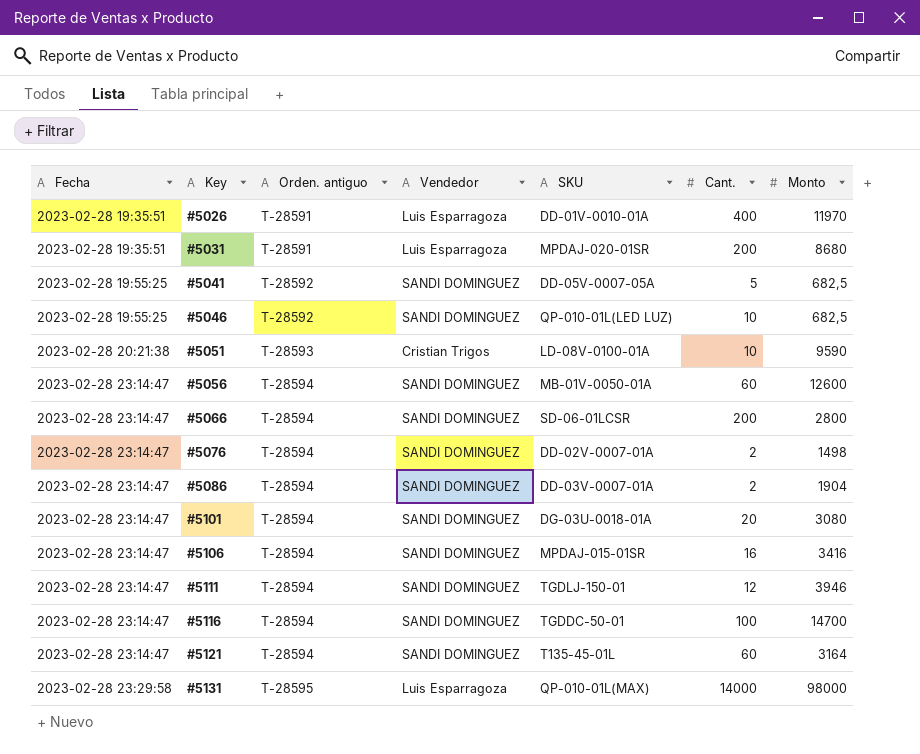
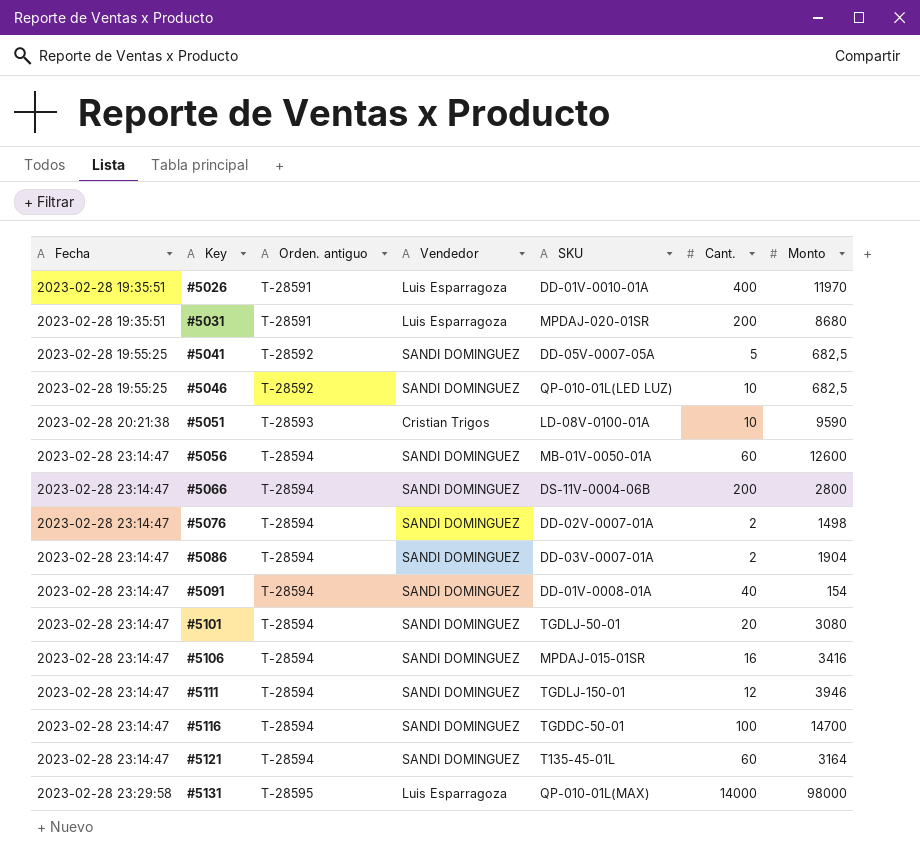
#5066 | SKU: SD-06-01LCSR -> DS-11V-0004-06B
row #5091: none -> 2023-02-28 23:14:47 | T-28594 | SANDI DOMINGUEZ | DD-01V-0008-01A | 40 | 154
#5101 | SKU: DG-03U-0018-01A -> TGDLJ-50-01

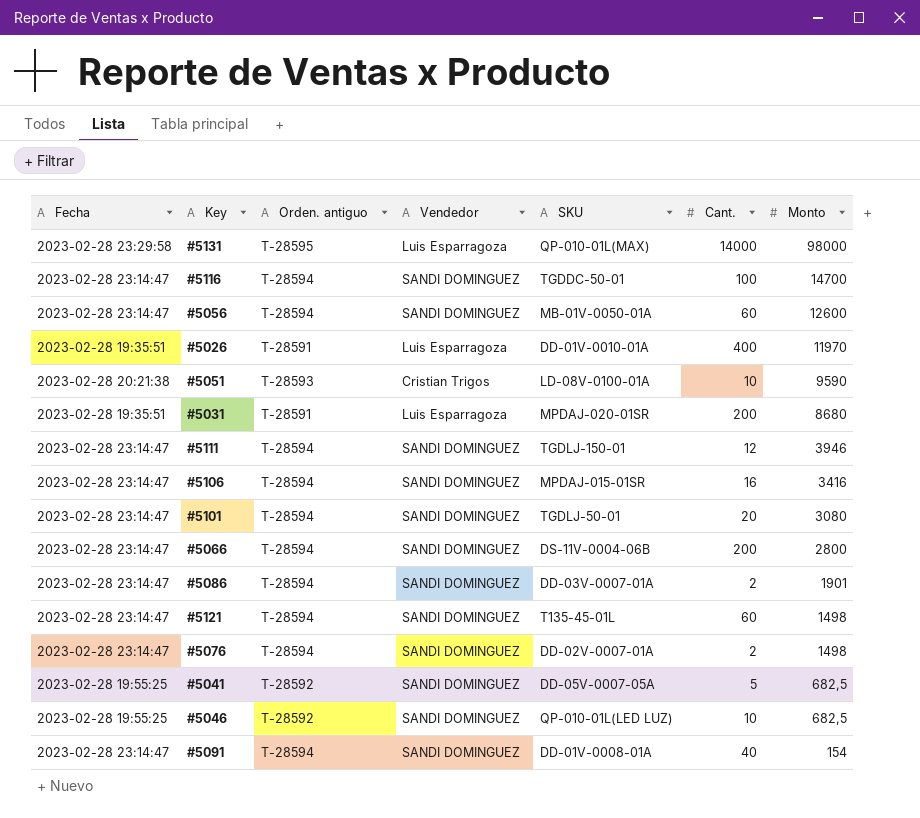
row order: Fecha ascending -> Monto descending
#5086 | Monto: 1904 -> 1901
#5121 | Monto: 3164 -> 1498

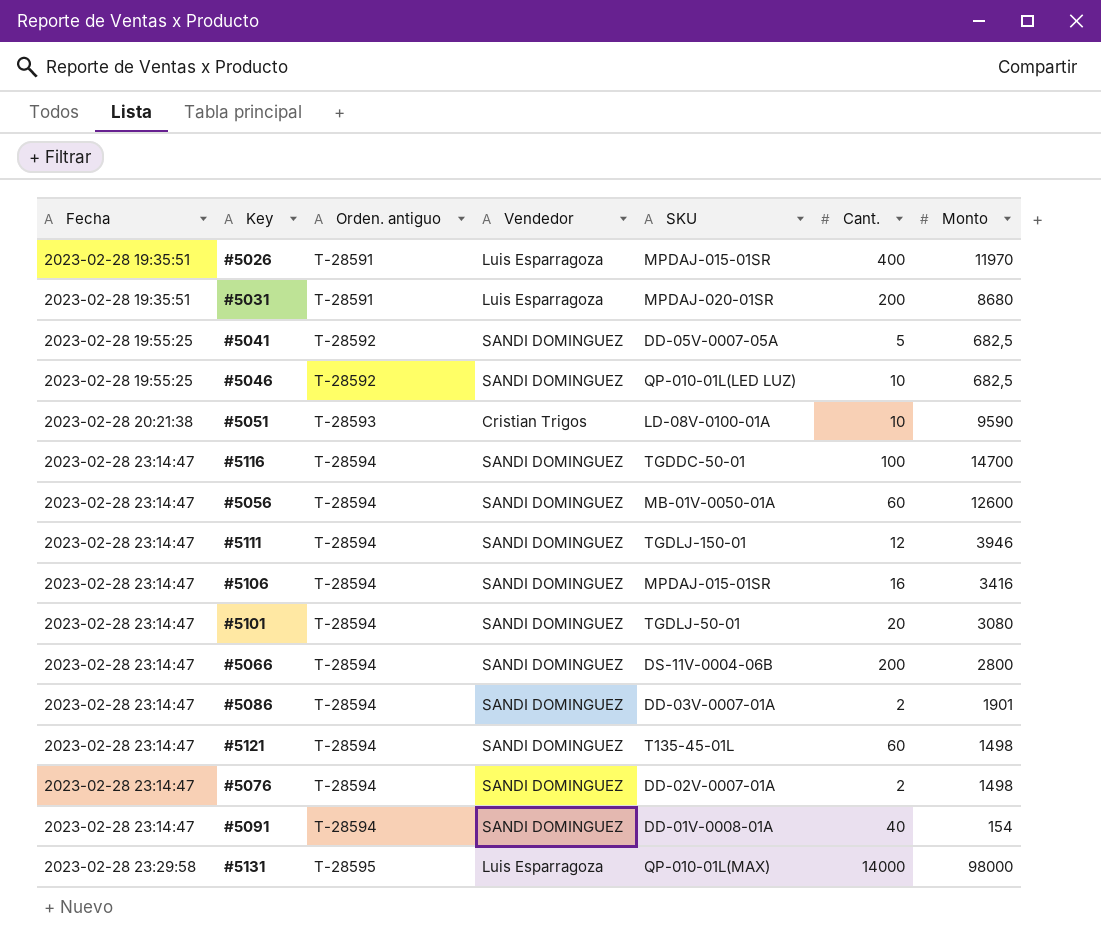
row order: Monto descending -> Fecha ascending
#5026 | SKU: DD-01V-0010-01A -> MPDAJ-015-01SR

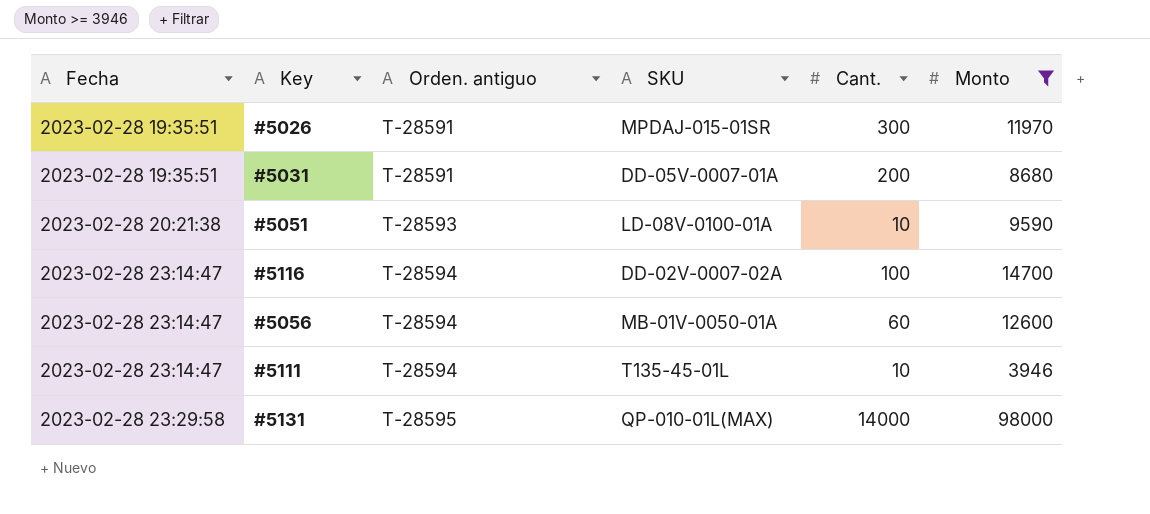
filter: none -> Monto >= 3946
column Vendedor | position: 4 -> none
#5026 | Cant.: 400 -> 300
#5031 | SKU: MPDAJ-020-01SR -> DD-05V-0007-01A
#5116 | SKU: TGDDC-50-01 -> DD-02V-0007-02A
#5111 | SKU: TGDLJ-150-01 -> T135-45-01L
#5111 | Cant.: 12 -> 10

